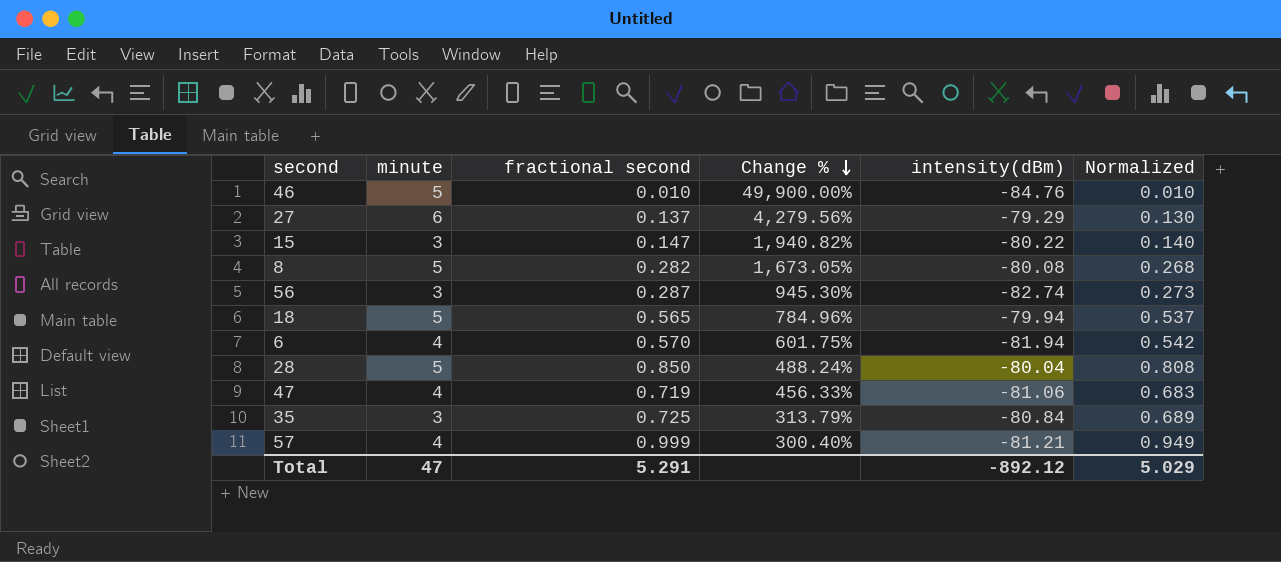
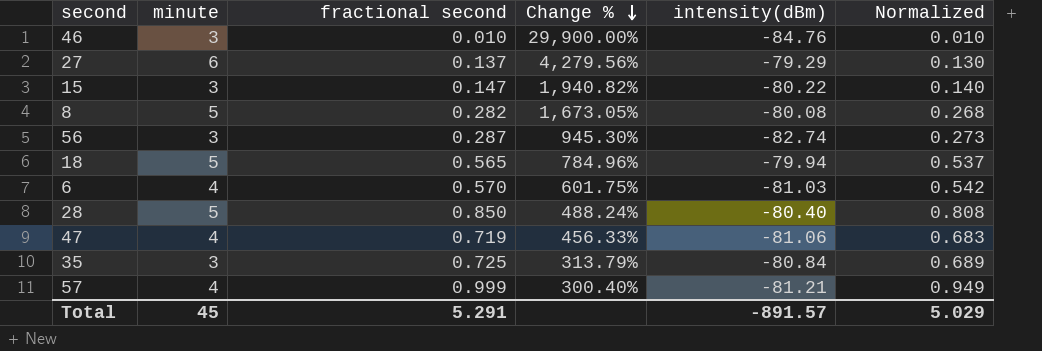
46 | minute: 5 -> 3
46 | Change %: 49,900.00% -> 29,900.00%
6 | intensity(dBm): -81.94 -> -81.03
28 | intensity(dBm): -80.04 -> -80.40
Total | minute: 47 -> 45
Total | intensity(dBm): -892.12 -> -891.57

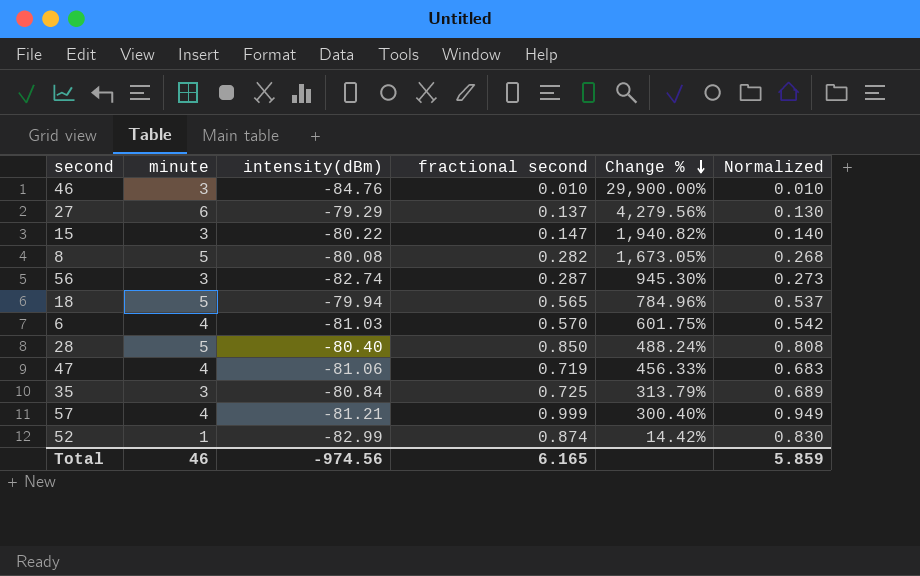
column intensity(dBm) | position: 5 -> 3
row 52: none -> 1 | -82.99 | 0.874 | 14.42% | 0.830
Total | minute: 45 -> 46
Total | intensity(dBm): -891.57 -> -974.56
Total | fractional second: 5.291 -> 6.165
Total | Normalized: 5.029 -> 5.859

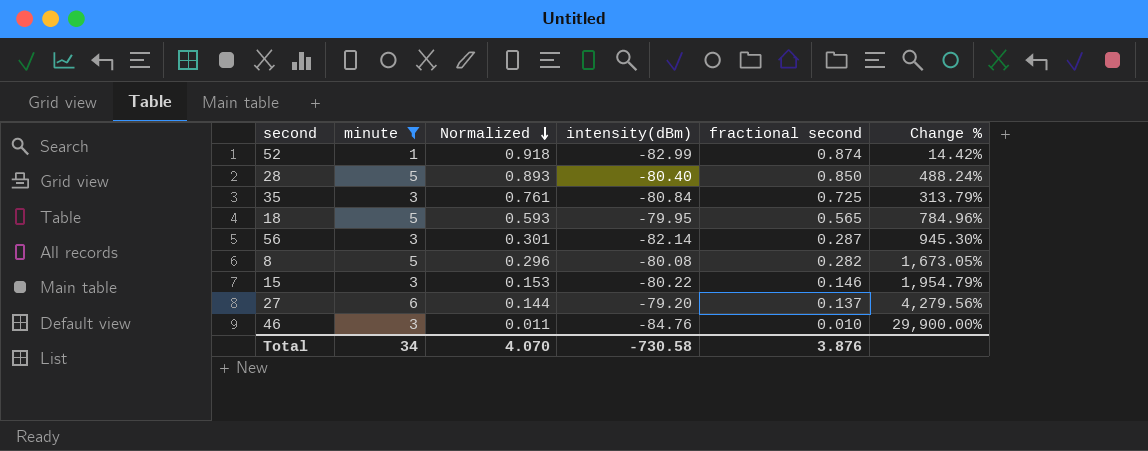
filter: none -> minute != 4
row order: Change % descending -> Normalized descending
column Normalized | formula: [fractional second] * 0.95 -> [fractional second] * 1.05
column Normalized | position: 6 -> 3
18 | intensity(dBm): -79.94 -> -79.95
56 | intensity(dBm): -82.74 -> -82.14
15 | fractional second: 0.147 -> 0.146
15 | Change %: 1,940.82% -> 1,954.79%
27 | intensity(dBm): -79.29 -> -79.20
Total | minute: 46 -> 34
Total | Normalized: 5.859 -> 4.070
Total | intensity(dBm): -974.56 -> -730.58
Total | fractional second: 6.165 -> 3.876

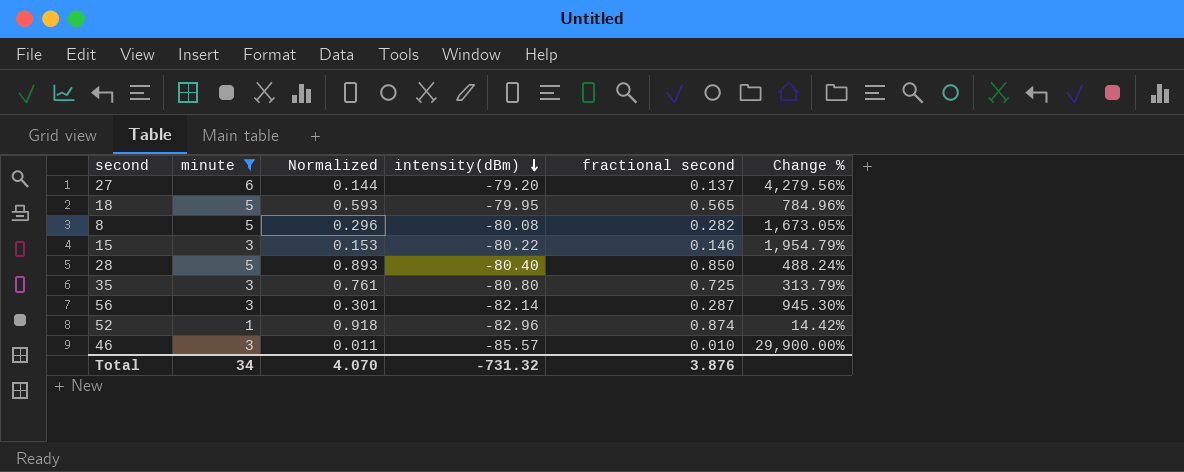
row order: Normalized descending -> intensity(dBm) descending
35 | intensity(dBm): -80.84 -> -80.80
52 | intensity(dBm): -82.99 -> -82.96
46 | intensity(dBm): -84.76 -> -85.57
Total | intensity(dBm): -730.58 -> -731.32

